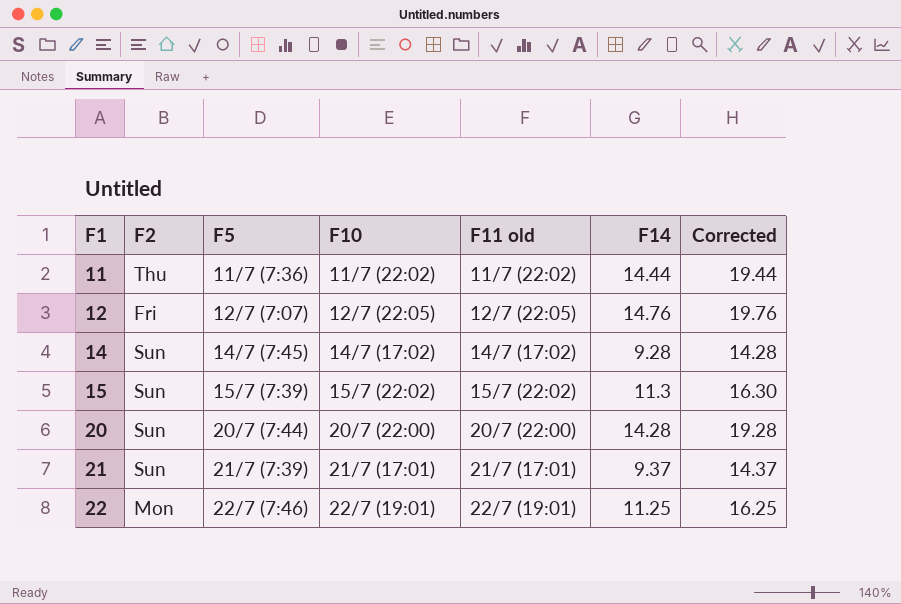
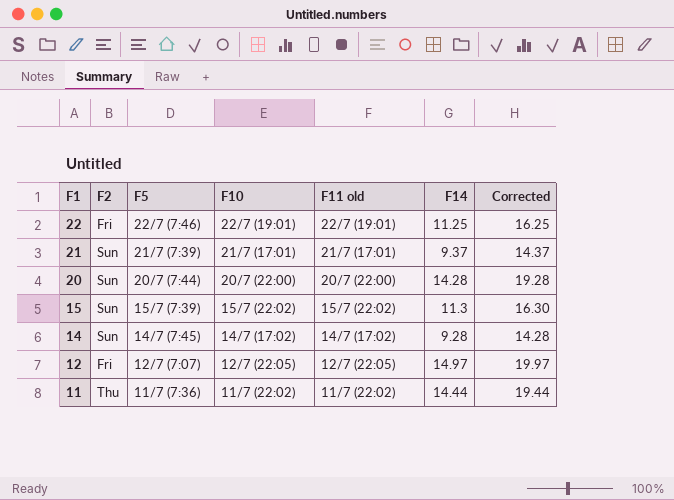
row order: F1 ascending -> F1 descending
22 | F2: Mon -> Fri
12 | F14: 14.76 -> 14.97
12 | Corrected: 19.76 -> 19.97

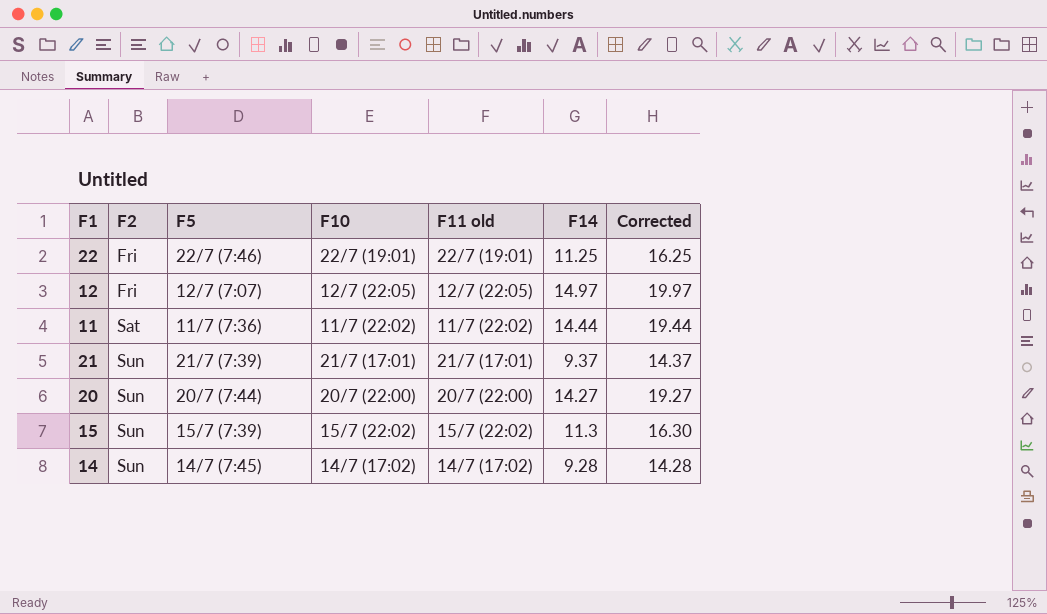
row order: F1 descending -> F2 ascending
11 | F2: Thu -> Sat
20 | F14: 14.28 -> 14.27
20 | Corrected: 19.28 -> 19.27

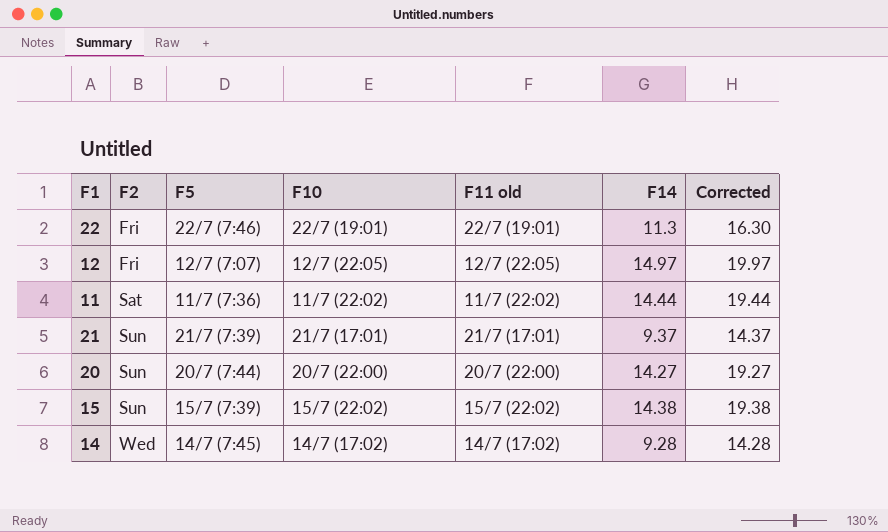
22 | F14: 11.25 -> 11.3
22 | Corrected: 16.25 -> 16.30
15 | F14: 11.3 -> 14.38
15 | Corrected: 16.30 -> 19.38
14 | F2: Sun -> Wed

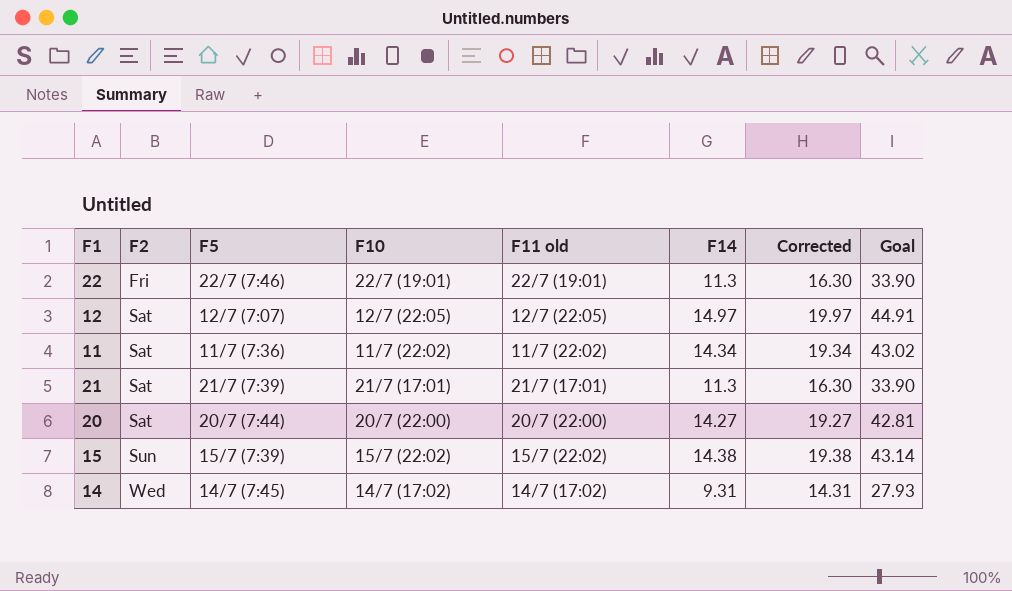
column Goal | formula: none -> [F14] * 3
12 | F2: Fri -> Sat
11 | F14: 14.44 -> 14.34
11 | Corrected: 19.44 -> 19.34
21 | F2: Sun -> Sat
21 | F14: 9.37 -> 11.3
21 | Corrected: 14.37 -> 16.30
20 | F2: Sun -> Sat
14 | F14: 9.28 -> 9.31
14 | Corrected: 14.28 -> 14.31

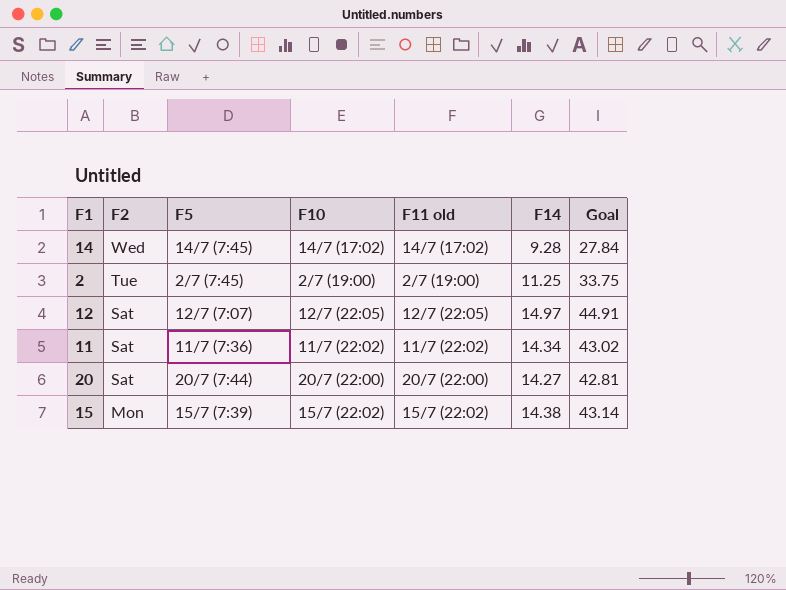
row order: F2 ascending -> F2 descending
column Corrected | formula: [F14] + 5 -> none
row 22: Fri | 22/7 (7:46) | 22/7 (19:01) | 22/7 (19:01) | 11.3 | 16.30 | 33.90 -> none
row 21: Sat | 21/7 (7:39) | 21/7 (17:01) | 21/7 (17:01) | 11.3 | 16.30 | 33.90 -> none
14 | F14: 9.31 -> 9.28
14 | Goal: 27.93 -> 27.84
row 2: none -> Tue | 2/7 (7:45) | 2/7 (19:00) | 2/7 (19:00) | 11.25 | 33.75
15 | F2: Sun -> Mon

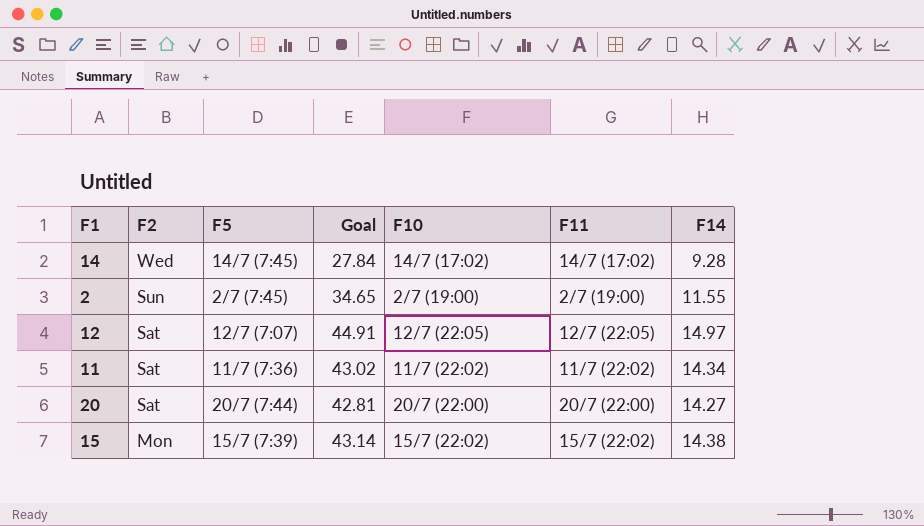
column Goal | position: 7 -> 4
column name: F11 old -> F11
2 | F2: Tue -> Sun
2 | Goal: 33.75 -> 34.65
2 | F14: 11.25 -> 11.55

